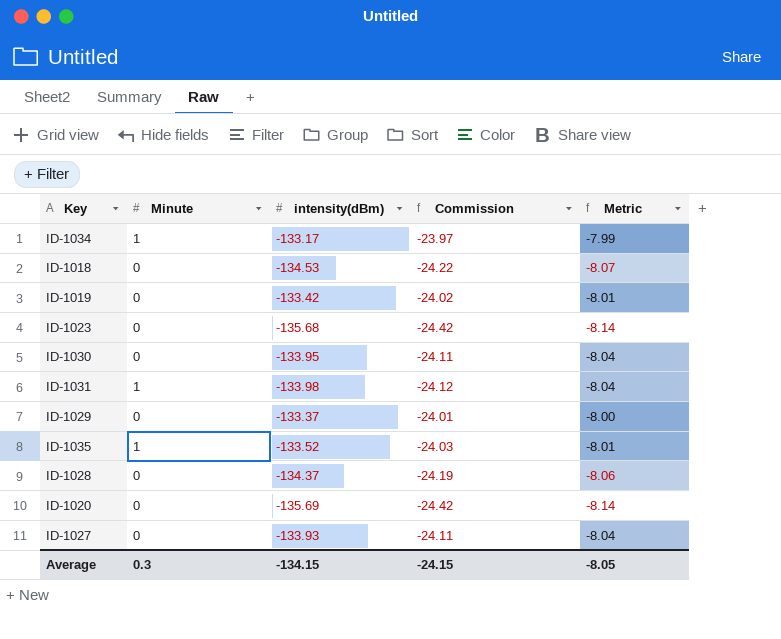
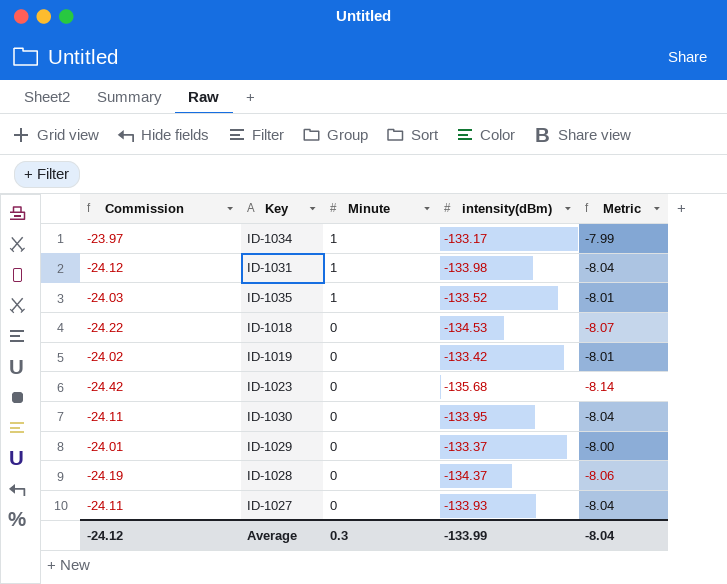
row order: none -> Minute descending
column Commission | position: 4 -> 1
row ID-1020: 0 | -135.69 | -24.42 | -8.14 -> none
Average | Commission: -24.15 -> -24.12
Average | intensity(dBm): -134.15 -> -133.99
Average | Metric: -8.05 -> -8.04

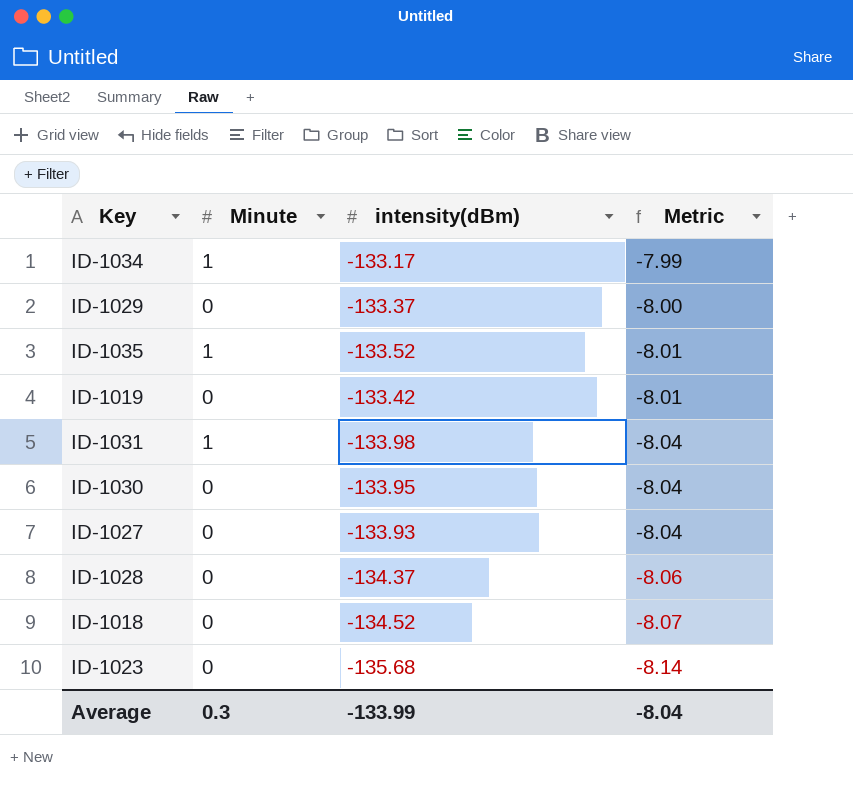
row order: Minute descending -> Metric descending
column Commission | formula: [intensity(dBm)] * 0.18 -> none
ID-1018 | intensity(dBm): -134.53 -> -134.52

